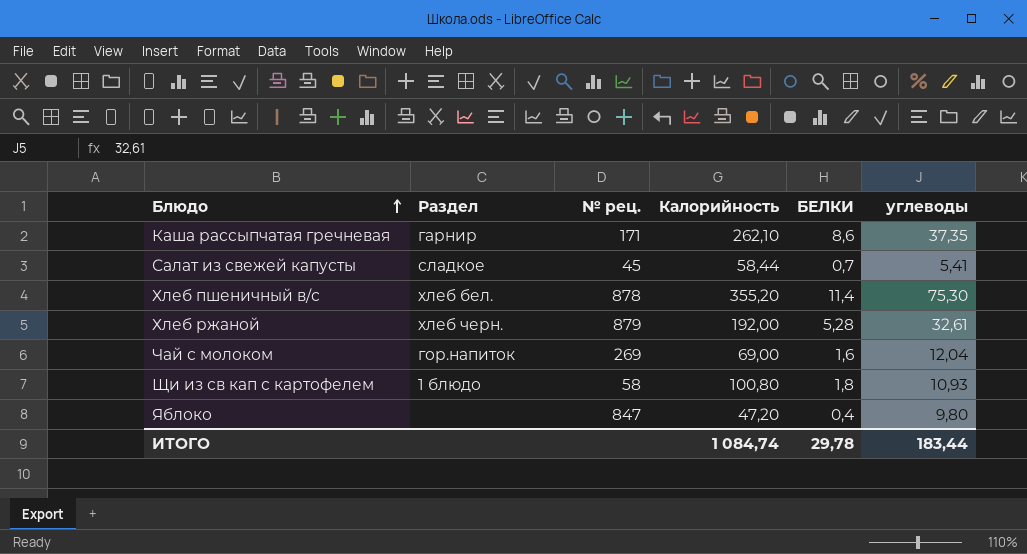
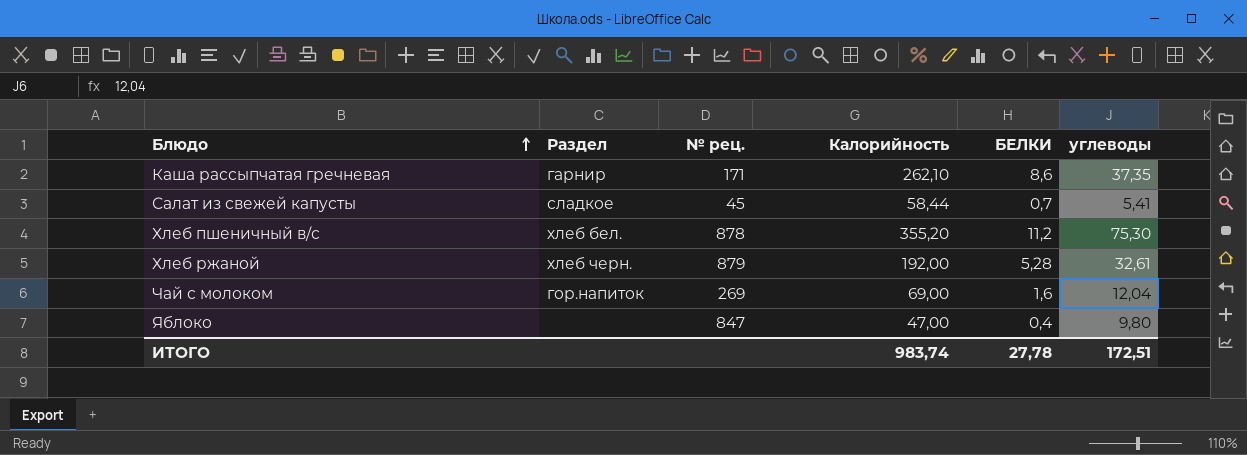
row Щи из св кап с картофелем: 1 блюдо | 58 | 100,80 | 1,8 | 10,93 -> none
Хлеб пшеничный в/с | БЕЛКИ: 11,4 -> 11,2
Яблоко | Калорийность: 47,20 -> 47,00
ИТОГО | Калорийность: 1 084,74 -> 983,74
ИТОГО | БЕЛКИ: 29,78 -> 27,78
ИТОГО | углеводы: 183,44 -> 172,51

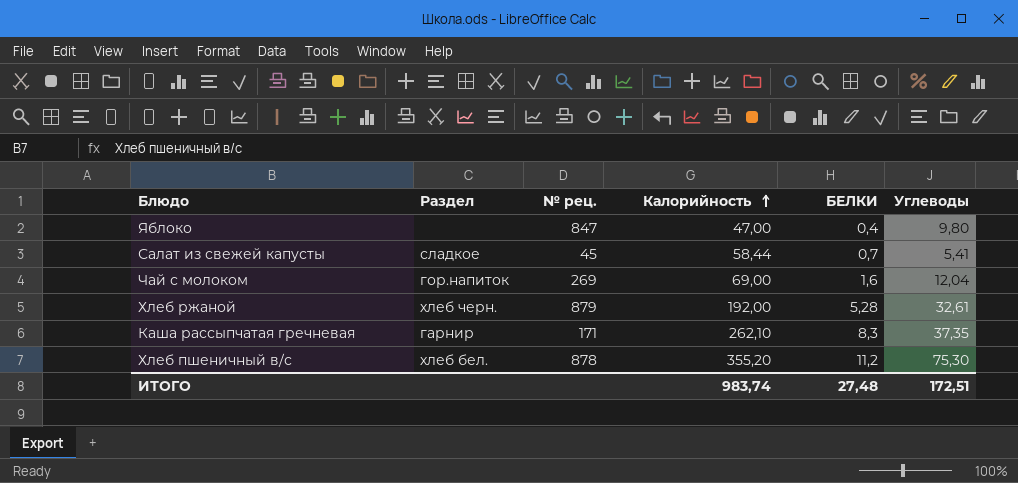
row order: Блюдо ascending -> Калорийность ascending
column name: углеводы -> Углеводы
Каша рассыпчатая гречневая | БЕЛКИ: 8,6 -> 8,3
ИТОГО | БЕЛКИ: 27,78 -> 27,48

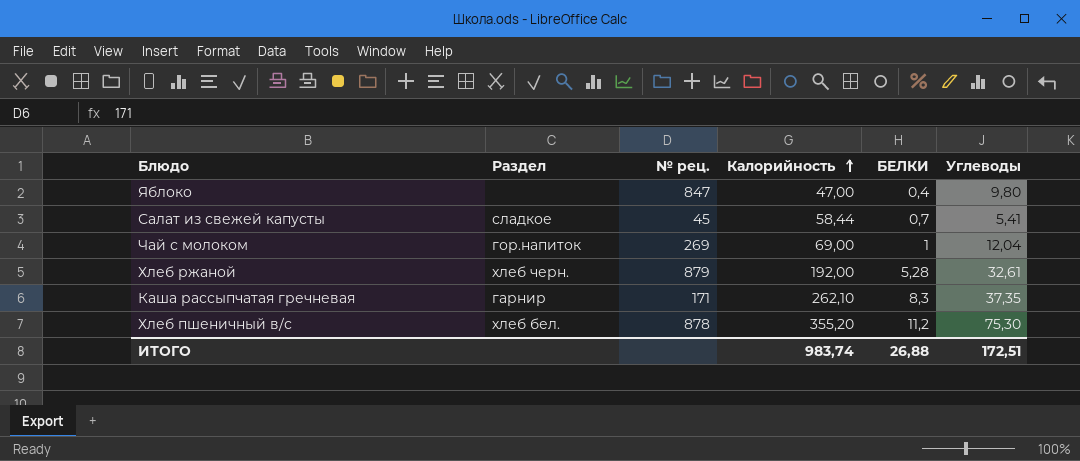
Чай с молоком | БЕЛКИ: 1,6 -> 1
ИТОГО | БЕЛКИ: 27,48 -> 26,88

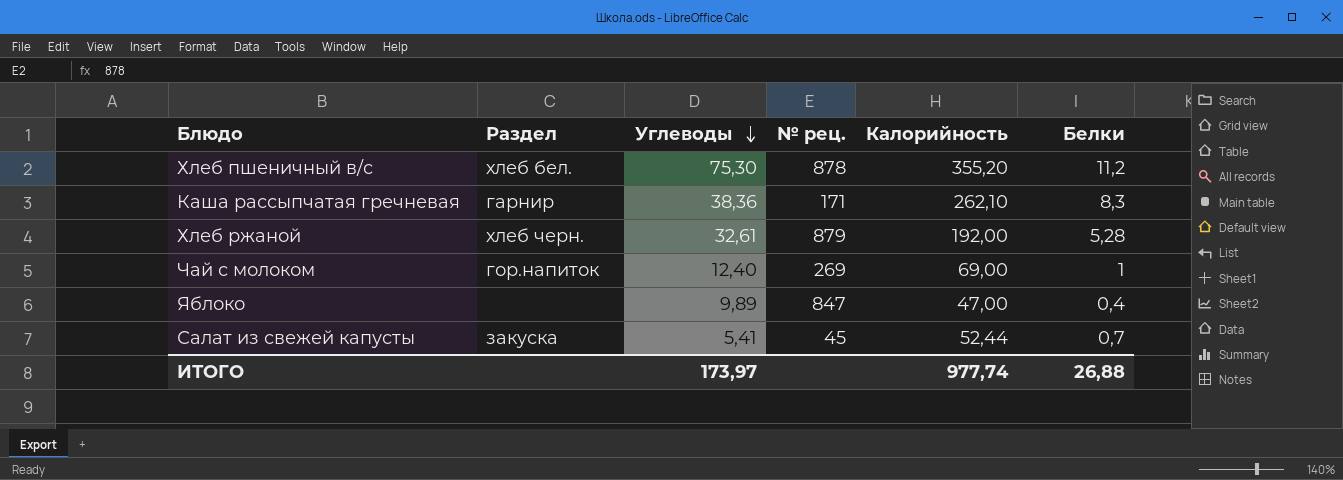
row order: Калорийность ascending -> Углеводы descending
column Углеводы | position: 6 -> 3
column name: БЕЛКИ -> Белки
Каша рассыпчатая гречневая | Углеводы: 37,35 -> 38,36
Чай с молоком | Углеводы: 12,04 -> 12,40
Яблоко | Углеводы: 9,80 -> 9,89
Салат из свежей капусты | Раздел: сладкое -> закуска
Салат из свежей капусты | Калорийность: 58,44 -> 52,44
ИТОГО | Углеводы: 172,51 -> 173,97
ИТОГО | Калорийность: 983,74 -> 977,74

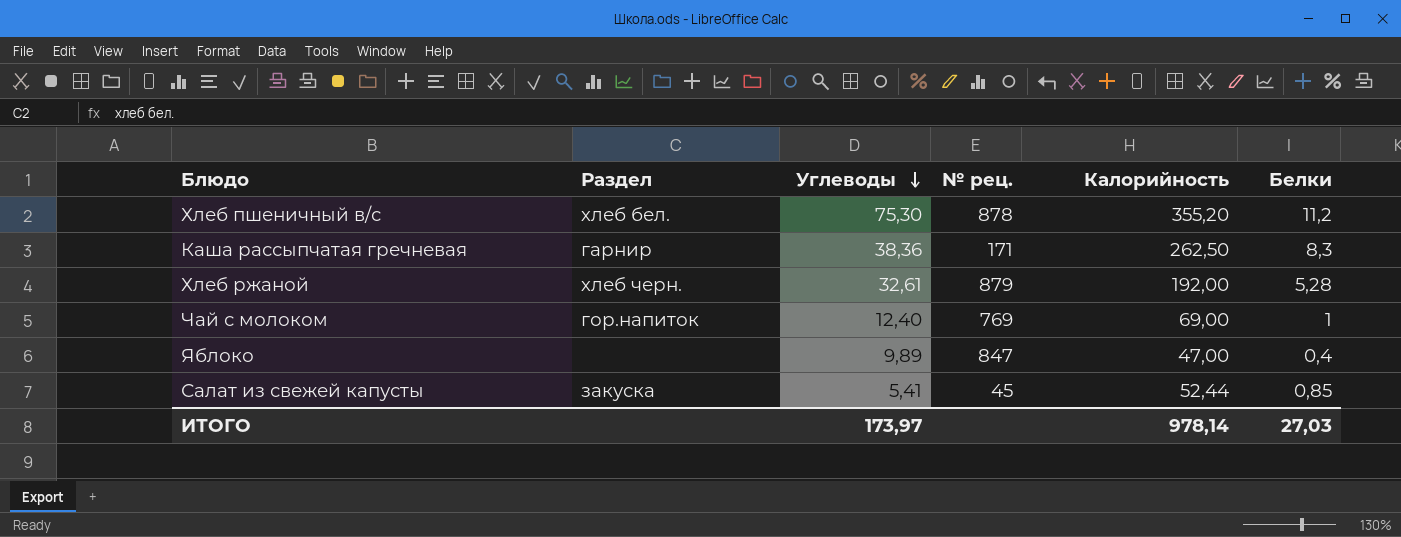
Каша рассыпчатая гречневая | Калорийность: 262,10 -> 262,50
Чай с молоком | № рец.: 269 -> 769
Салат из свежей капусты | Белки: 0,7 -> 0,85
ИТОГО | Калорийность: 977,74 -> 978,14
ИТОГО | Белки: 26,88 -> 27,03

